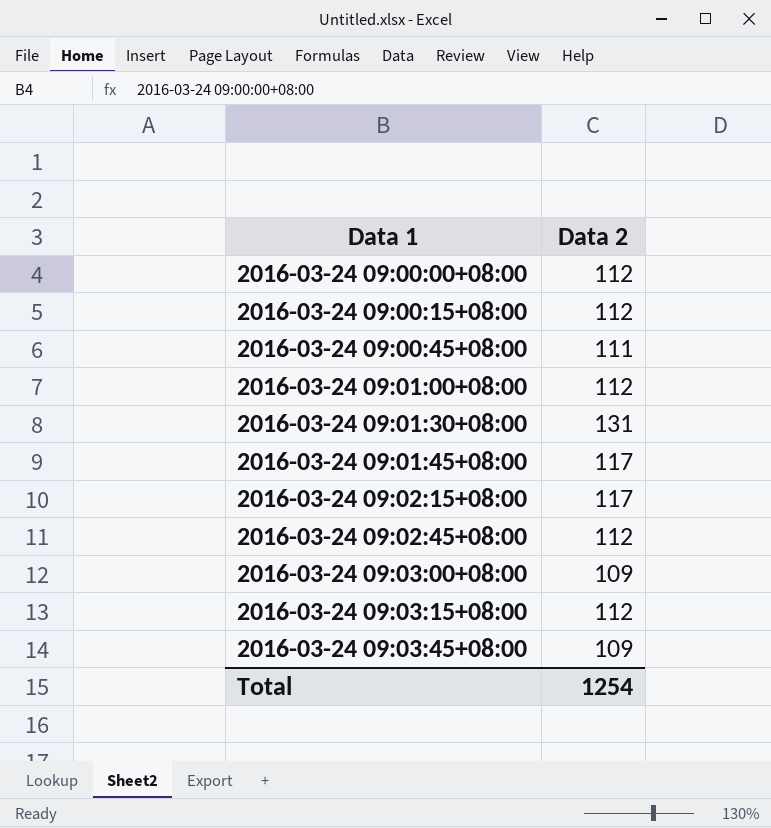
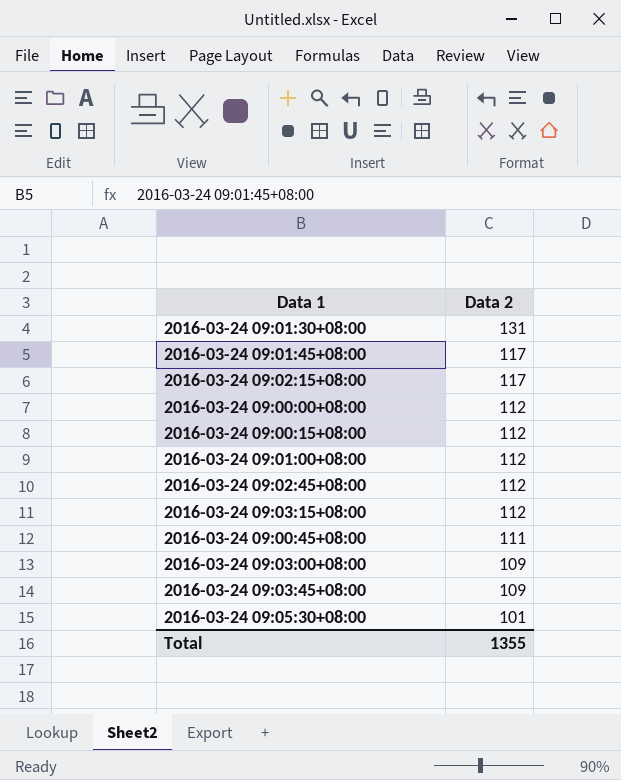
row order: Data 1 ascending -> Data 2 descending
row 2016-03-24 09:05:30+08:00: none -> 101
Total | Data 2: 1254 -> 1355

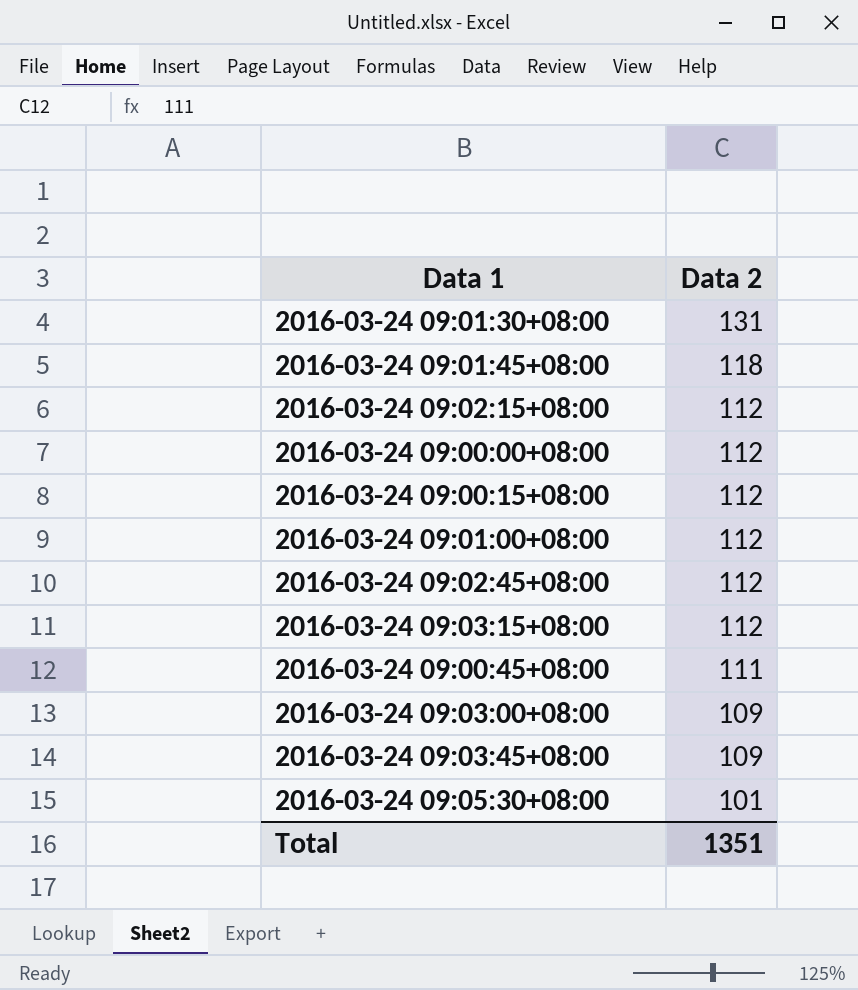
2016-03-24 09:01:45+08:00 | Data 2: 117 -> 118
2016-03-24 09:02:15+08:00 | Data 2: 117 -> 112
Total | Data 2: 1355 -> 1351

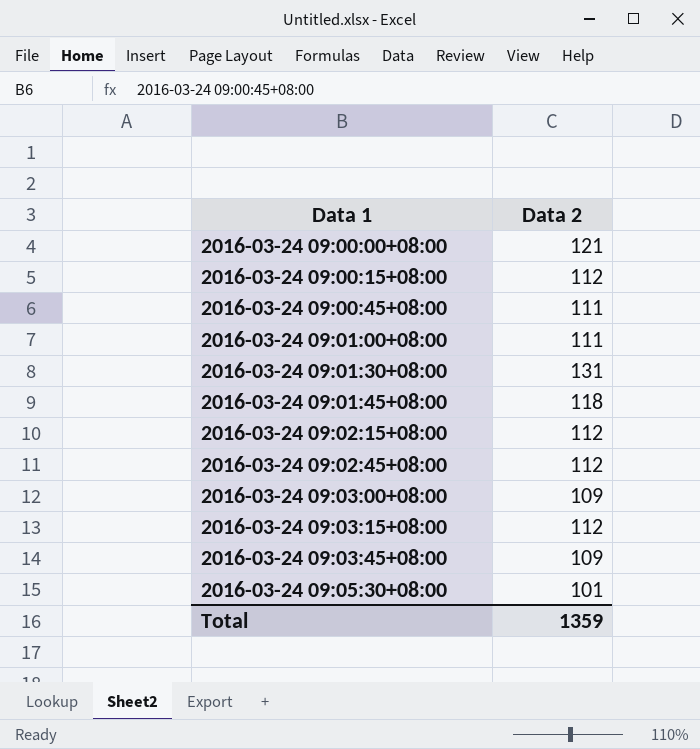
row order: Data 2 descending -> Data 1 ascending
2016-03-24 09:00:00+08:00 | Data 2: 112 -> 121
2016-03-24 09:01:00+08:00 | Data 2: 112 -> 111
Total | Data 2: 1351 -> 1359

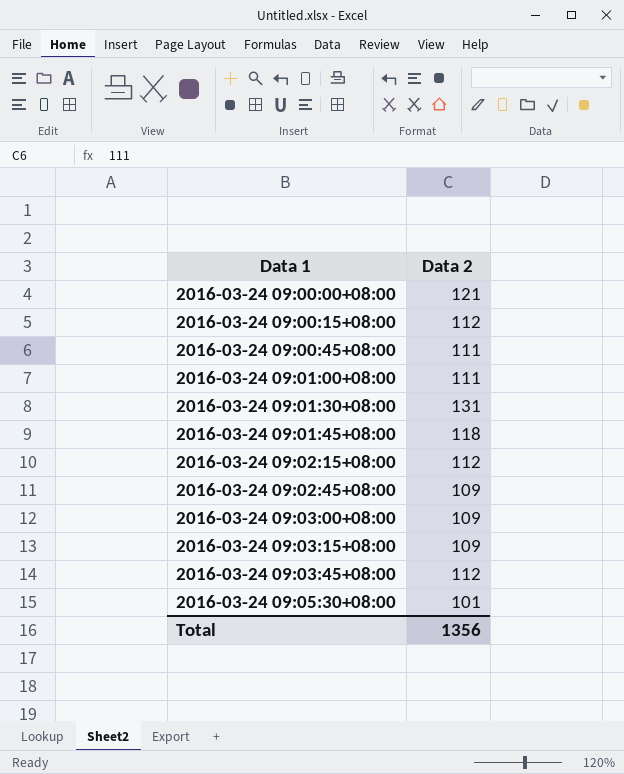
2016-03-24 09:02:45+08:00 | Data 2: 112 -> 109
2016-03-24 09:03:15+08:00 | Data 2: 112 -> 109
2016-03-24 09:03:45+08:00 | Data 2: 109 -> 112
Total | Data 2: 1359 -> 1356

